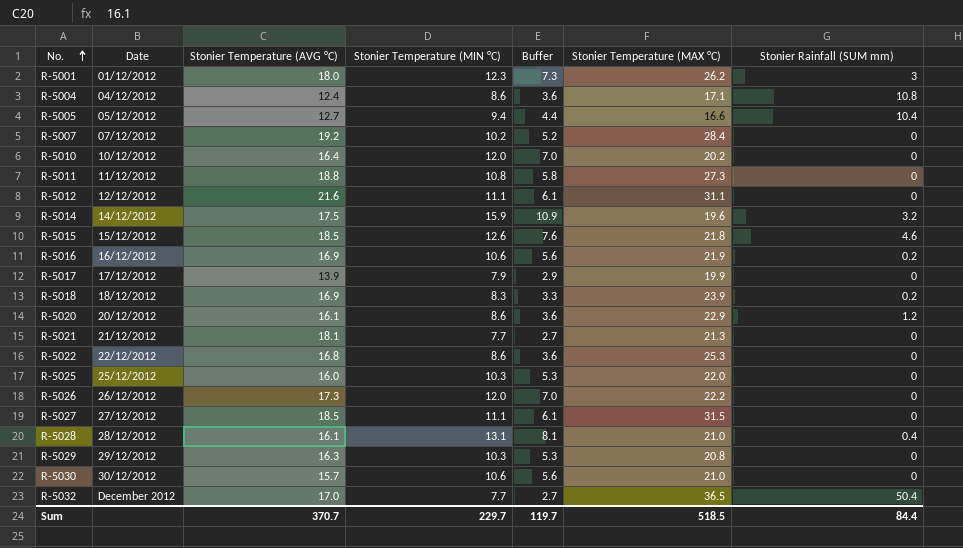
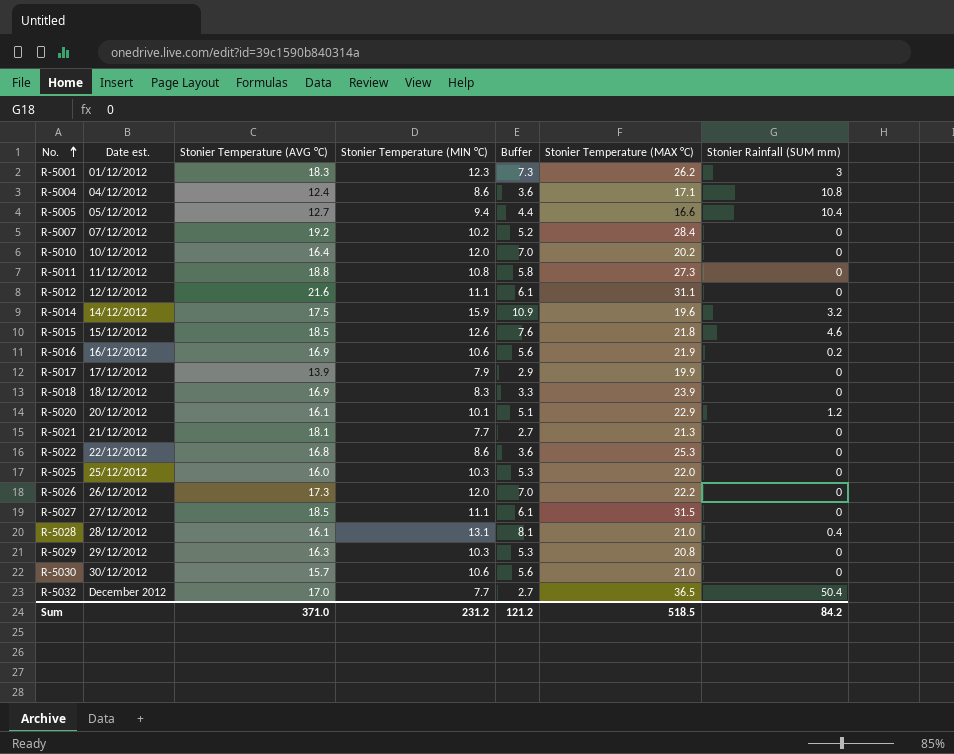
column name: Date -> Date est.
R-5001 | Stonier Temperature (AVG °C): 18.0 -> 18.3
R-5018 | Stonier Rainfall (SUM mm): 0.2 -> 0
R-5020 | Stonier Temperature (MIN °C): 8.6 -> 10.1
R-5020 | Buffer: 3.6 -> 5.1
Sum | Stonier Temperature (AVG °C): 370.7 -> 371.0
Sum | Stonier Temperature (MIN °C): 229.7 -> 231.2
Sum | Buffer: 119.7 -> 121.2
Sum | Stonier Rainfall (SUM mm): 84.4 -> 84.2

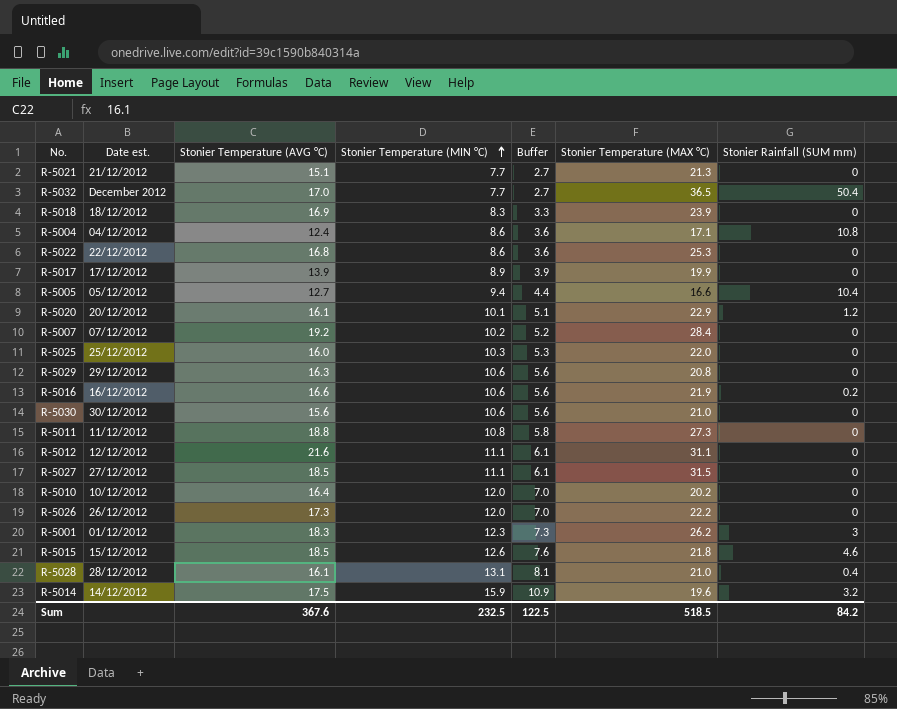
row order: No. ascending -> Stonier Temperature (MIN °C) ascending
R-5021 | Stonier Temperature (AVG °C): 18.1 -> 15.1
R-5017 | Stonier Temperature (MIN °C): 7.9 -> 8.9
R-5017 | Buffer: 2.9 -> 3.9
R-5029 | Stonier Temperature (MIN °C): 10.3 -> 10.6
R-5029 | Buffer: 5.3 -> 5.6
R-5016 | Stonier Temperature (AVG °C): 16.9 -> 16.6
R-5030 | Stonier Temperature (AVG °C): 15.7 -> 15.6
Sum | Stonier Temperature (AVG °C): 371.0 -> 367.6
Sum | Stonier Temperature (MIN °C): 231.2 -> 232.5
Sum | Buffer: 121.2 -> 122.5

